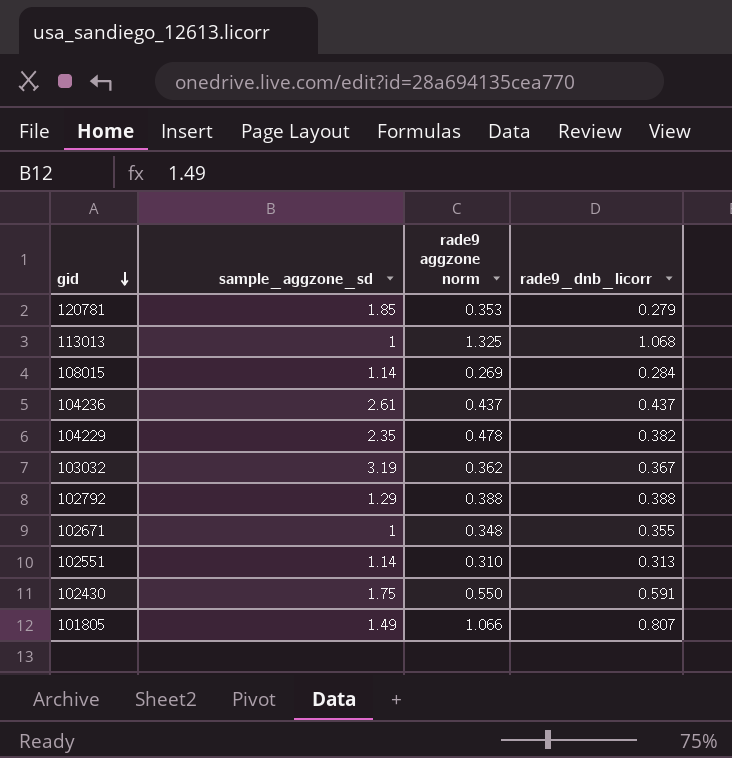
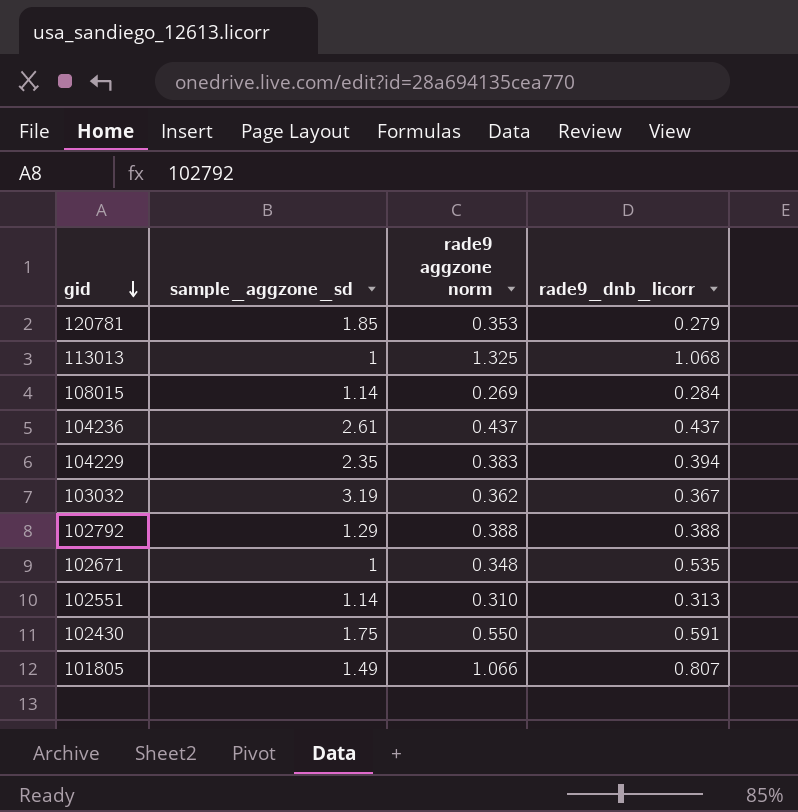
104229 | rade9 aggzone norm: 0.478 -> 0.383
104229 | rade9_dnb_licorr: 0.382 -> 0.394
102671 | rade9_dnb_licorr: 0.355 -> 0.535

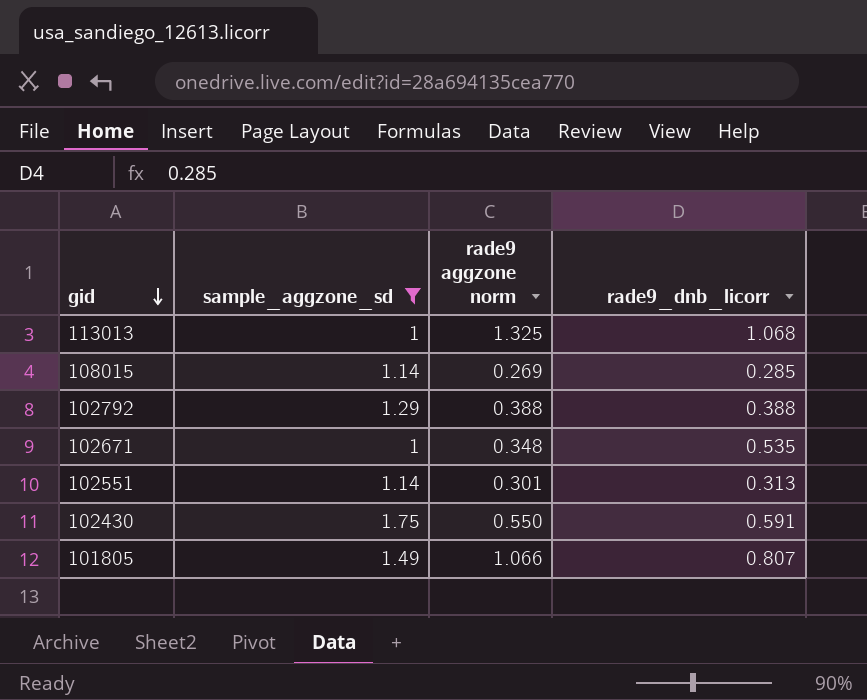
filter: none -> sample_aggzone_sd <= 1.75
108015 | rade9_dnb_licorr: 0.284 -> 0.285
102551 | rade9 aggzone norm: 0.310 -> 0.301

